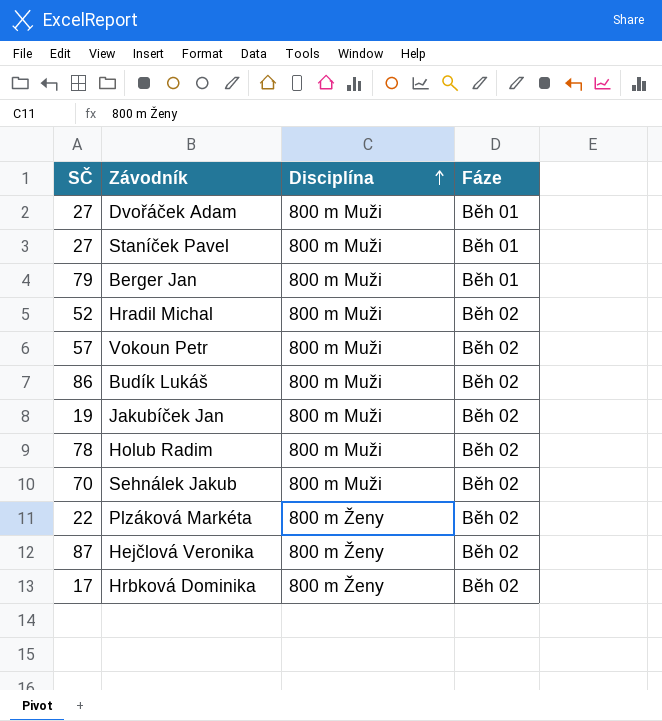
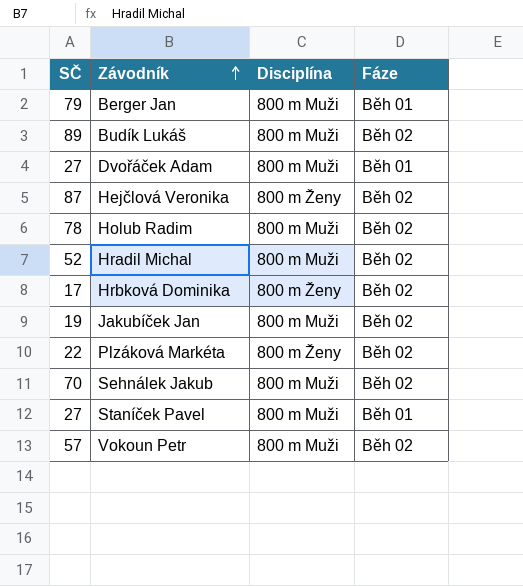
row order: Disciplína ascending -> Závodník ascending
Budík Lukáš | SČ: 86 -> 89

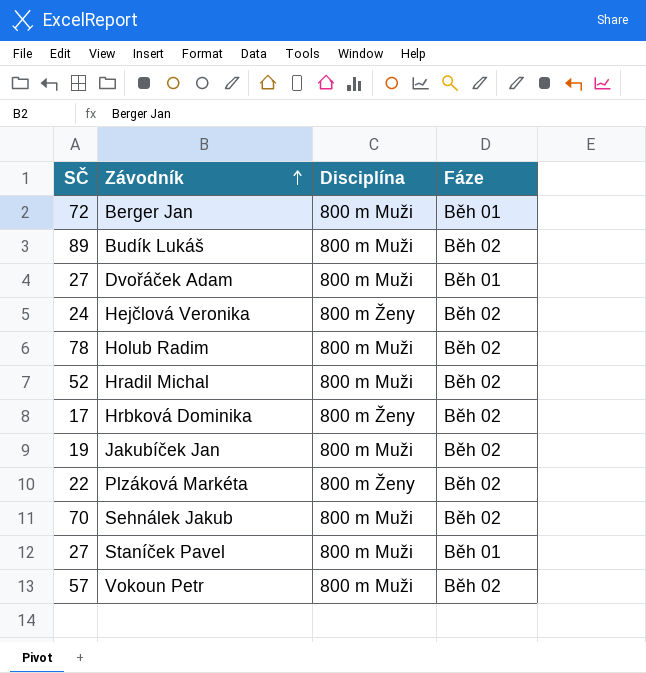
Berger Jan | SČ: 79 -> 72
Hejčlová Veronika | SČ: 87 -> 24

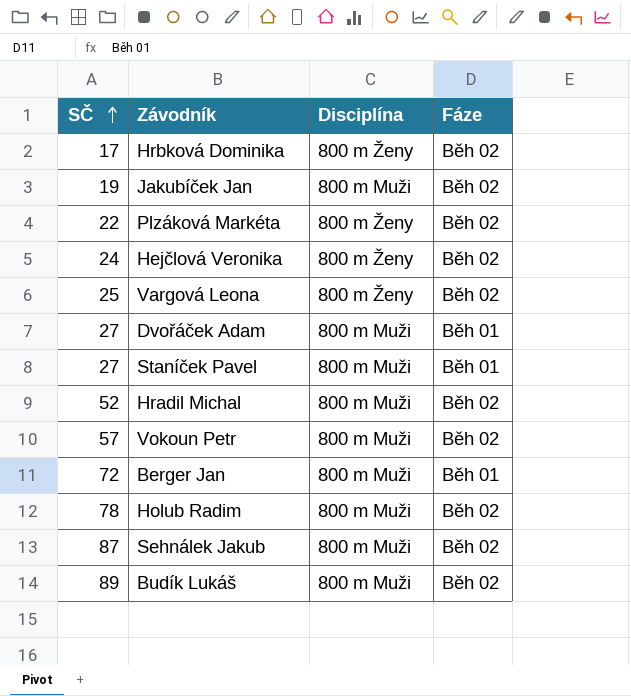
row order: Závodník ascending -> SČ ascending
row Vargová Leona: none -> 25 | 800 m Ženy | Běh 02
Sehnálek Jakub | SČ: 70 -> 87

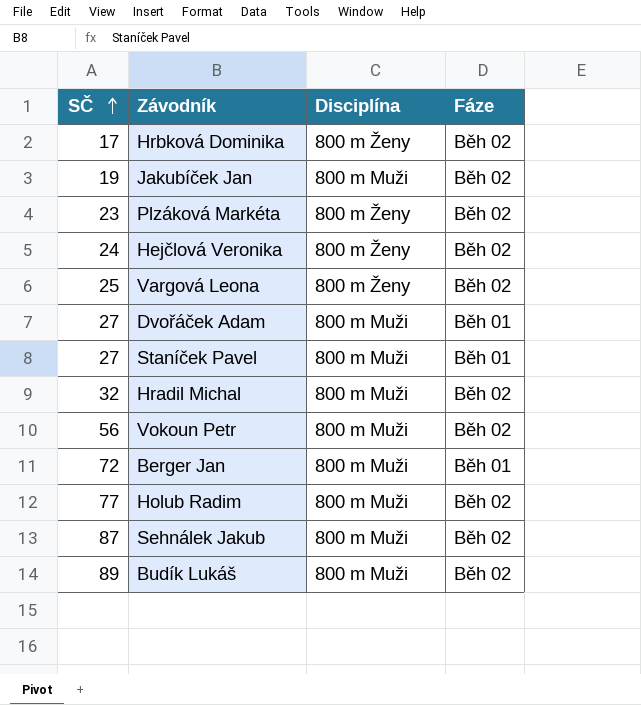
Plzáková Markéta | SČ: 22 -> 23
Hradil Michal | SČ: 52 -> 32
Vokoun Petr | SČ: 57 -> 56
Holub Radim | SČ: 78 -> 77

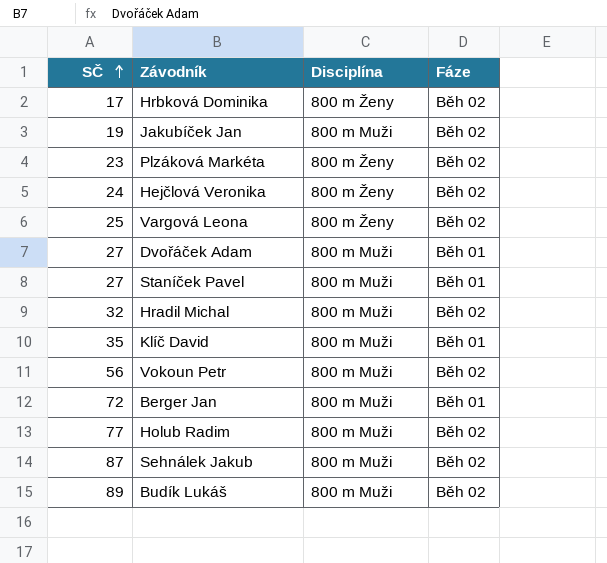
row Klíč David: none -> 35 | 800 m Muži | Běh 01

